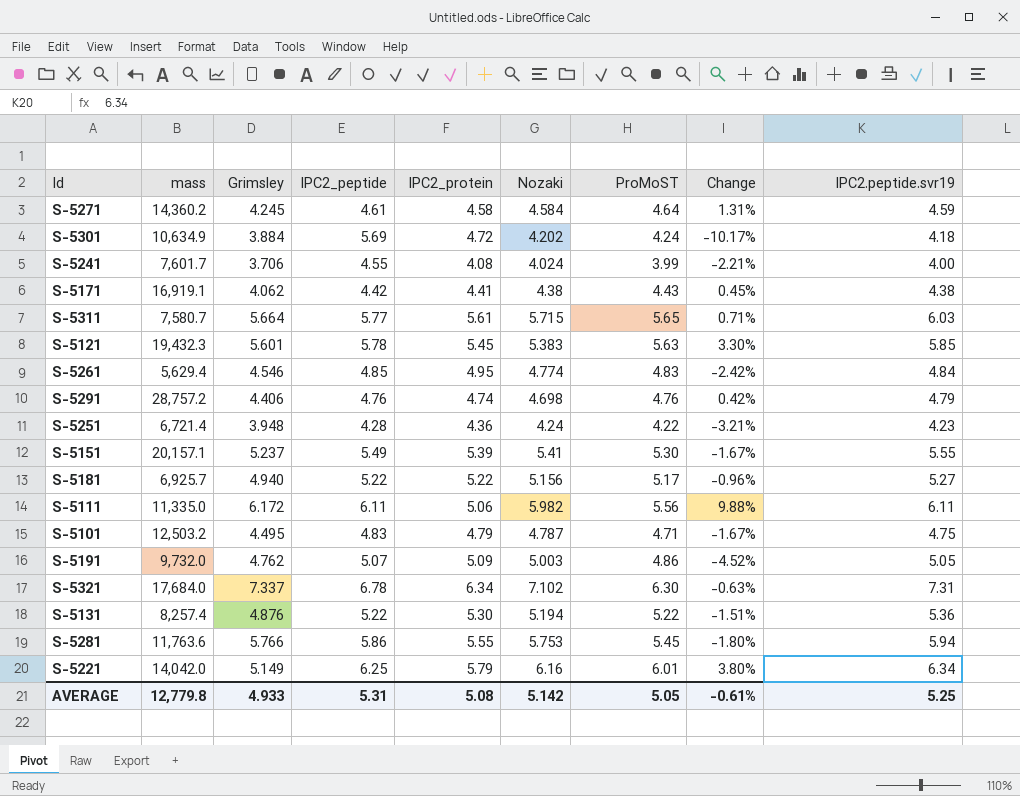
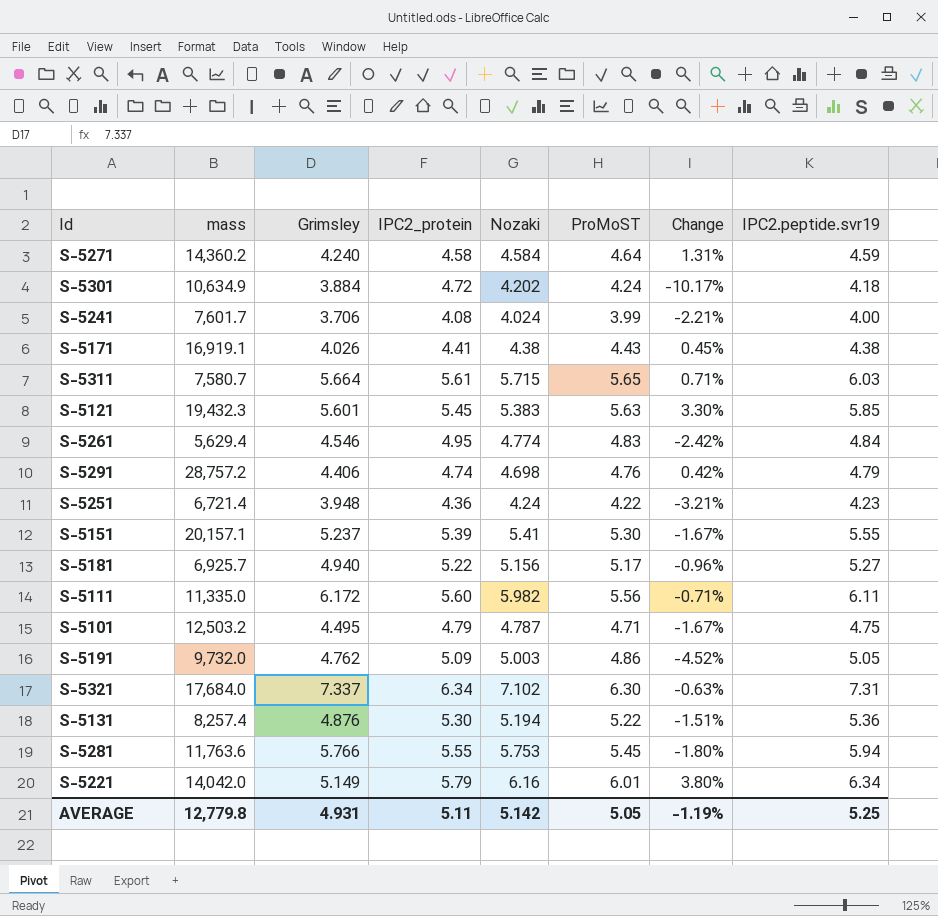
column IPC2_peptide | position: 4 -> none
S-5271 | Grimsley: 4.245 -> 4.240
S-5171 | Grimsley: 4.062 -> 4.026
S-5111 | IPC2_protein: 5.06 -> 5.60
S-5111 | Change: 9.88% -> -0.71%
AVERAGE | Grimsley: 4.933 -> 4.931
AVERAGE | IPC2_protein: 5.08 -> 5.11
AVERAGE | Change: -0.61% -> -1.19%

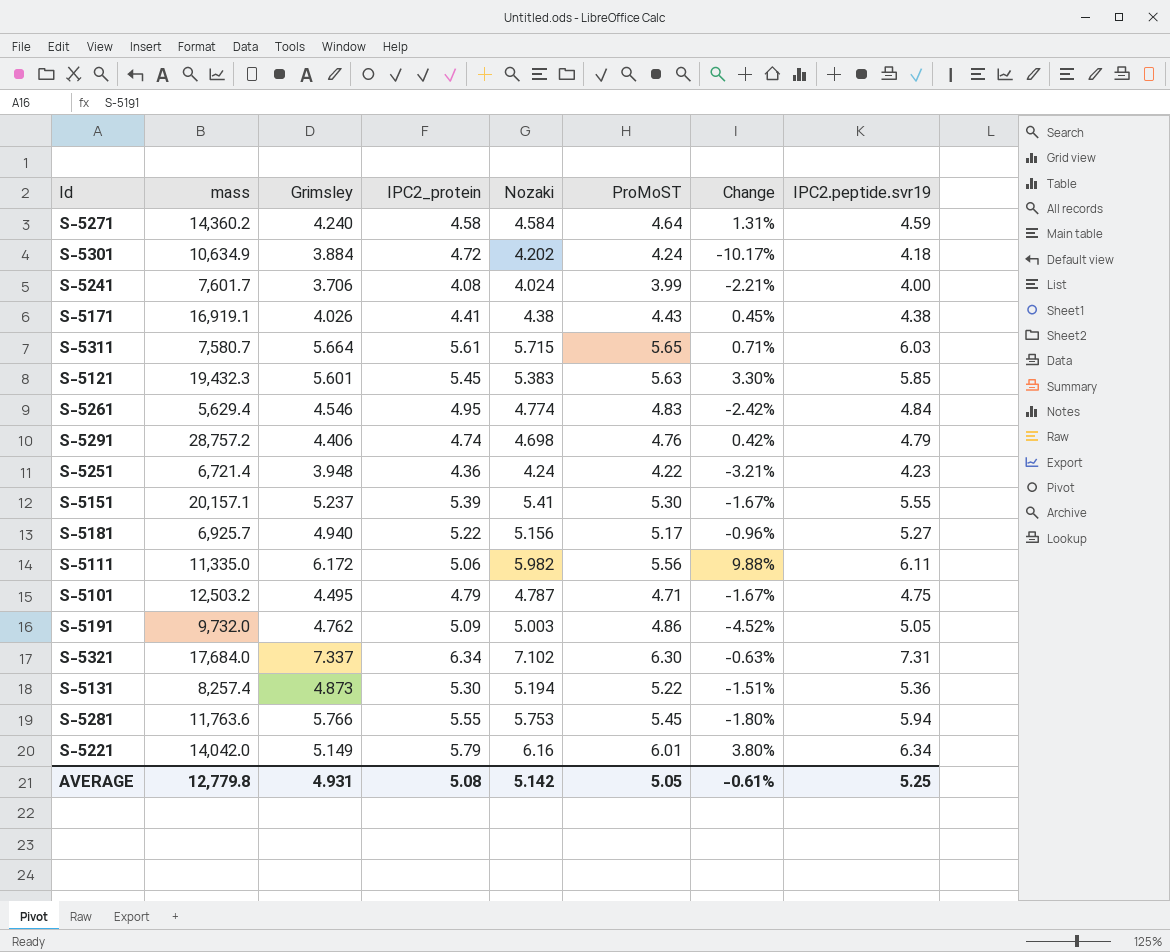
S-5111 | IPC2_protein: 5.60 -> 5.06
S-5111 | Change: -0.71% -> 9.88%
S-5131 | Grimsley: 4.876 -> 4.873
AVERAGE | IPC2_protein: 5.11 -> 5.08
AVERAGE | Change: -1.19% -> -0.61%

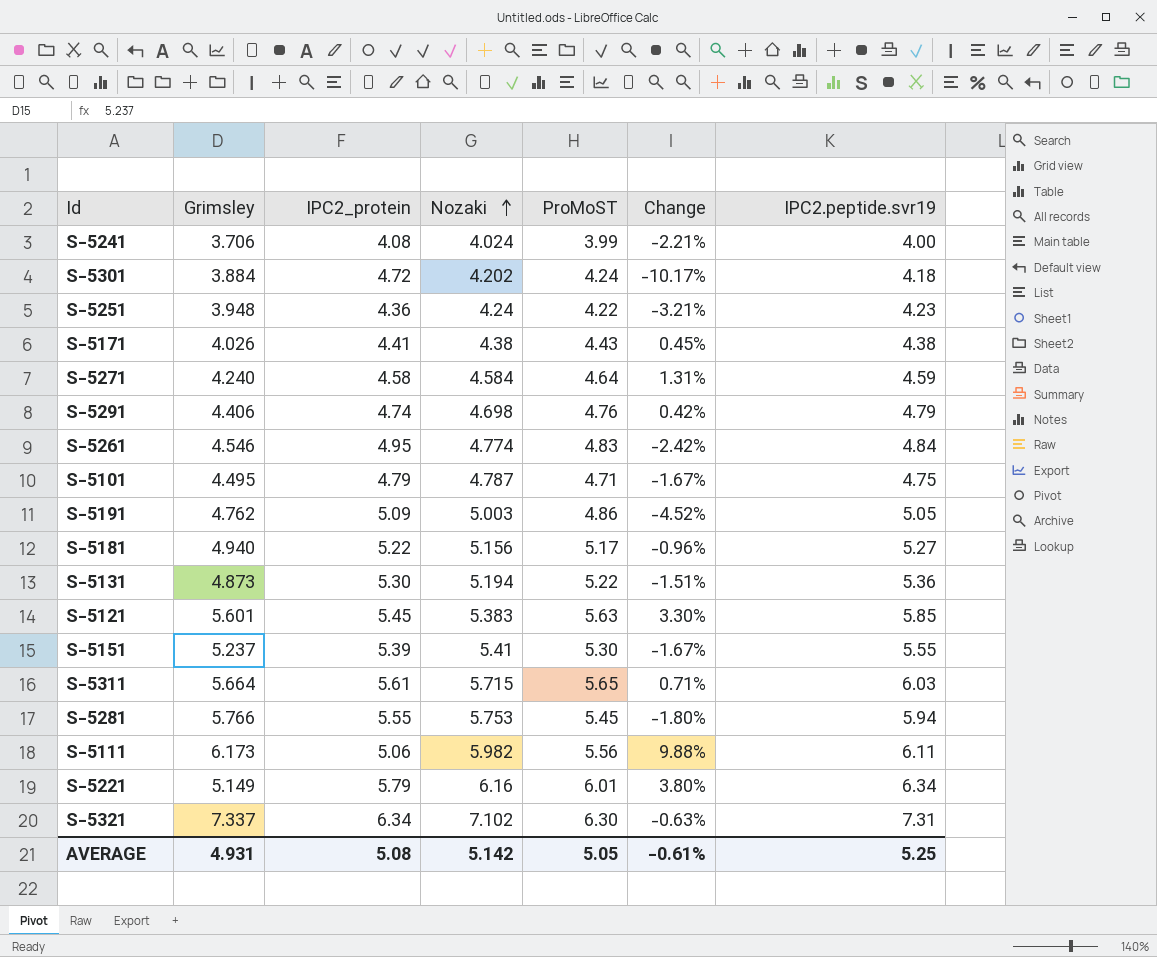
row order: none -> Nozaki ascending
column mass | position: 2 -> none
S-5111 | Grimsley: 6.172 -> 6.173

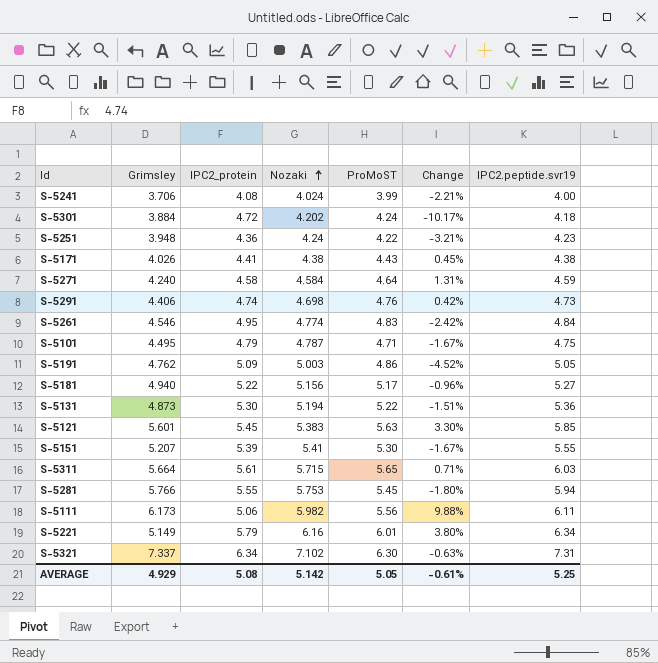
S-5291 | IPC2.peptide.svr19: 4.79 -> 4.73
S-5151 | Grimsley: 5.237 -> 5.207
AVERAGE | Grimsley: 4.931 -> 4.929

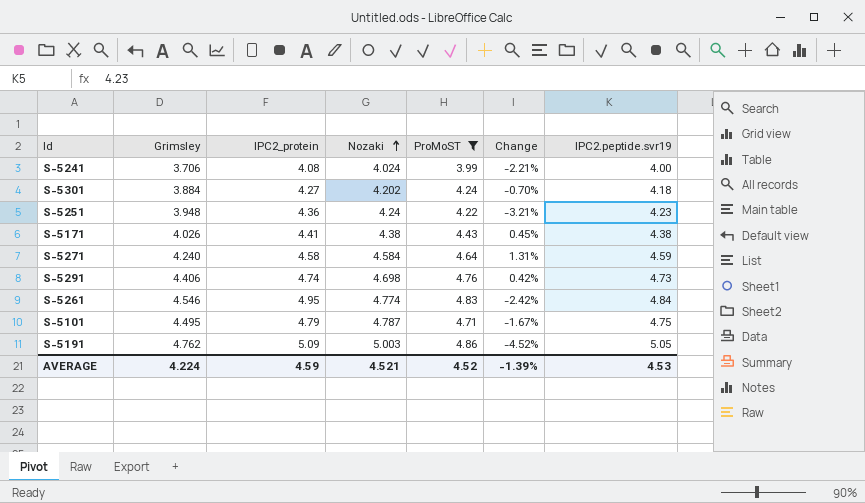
filter: none -> ProMoST <= 4.86
S-5301 | IPC2_protein: 4.72 -> 4.27
S-5301 | Change: -10.17% -> -0.70%
AVERAGE | Grimsley: 4.929 -> 4.224
AVERAGE | IPC2_protein: 5.08 -> 4.59
AVERAGE | Nozaki: 5.142 -> 4.521
AVERAGE | ProMoST: 5.05 -> 4.52
AVERAGE | Change: -0.61% -> -1.39%
AVERAGE | IPC2.peptide.svr19: 5.25 -> 4.53

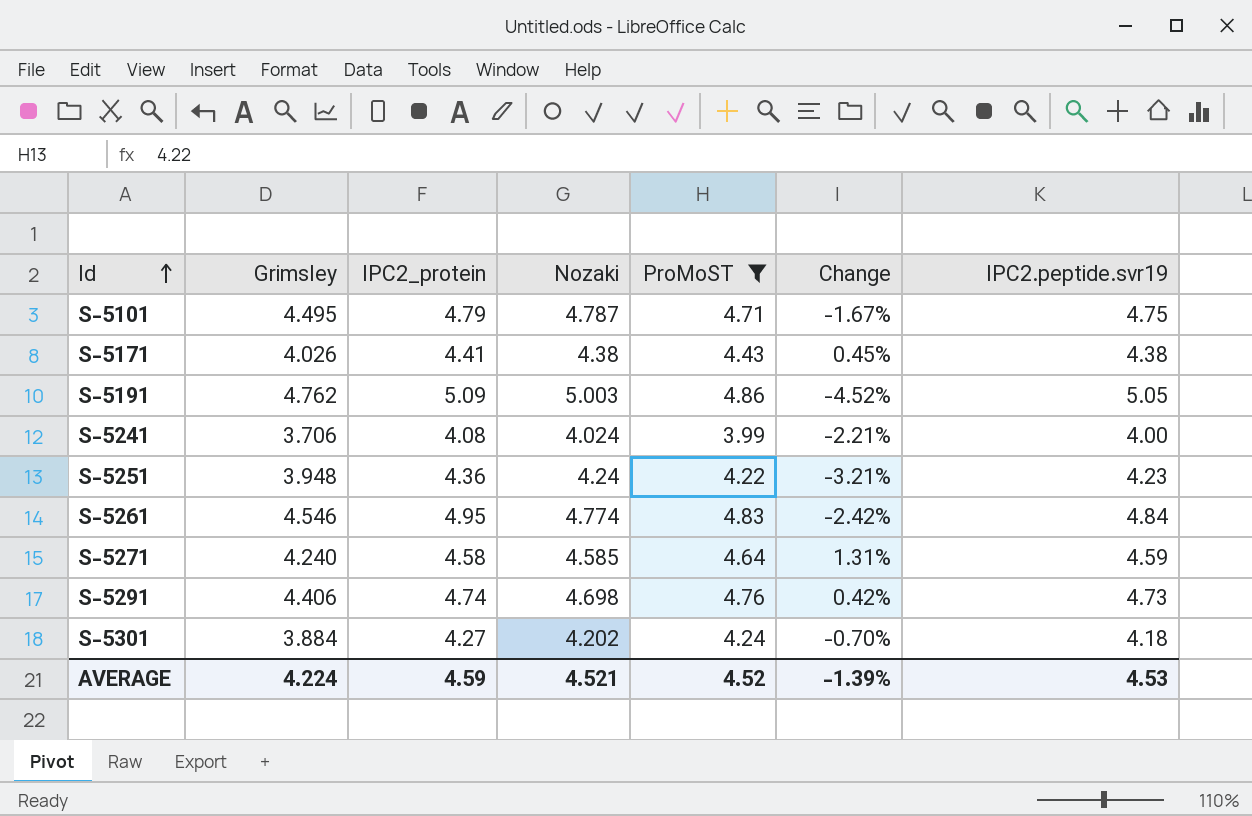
row order: Nozaki ascending -> Id ascending
S-5271 | Nozaki: 4.584 -> 4.585

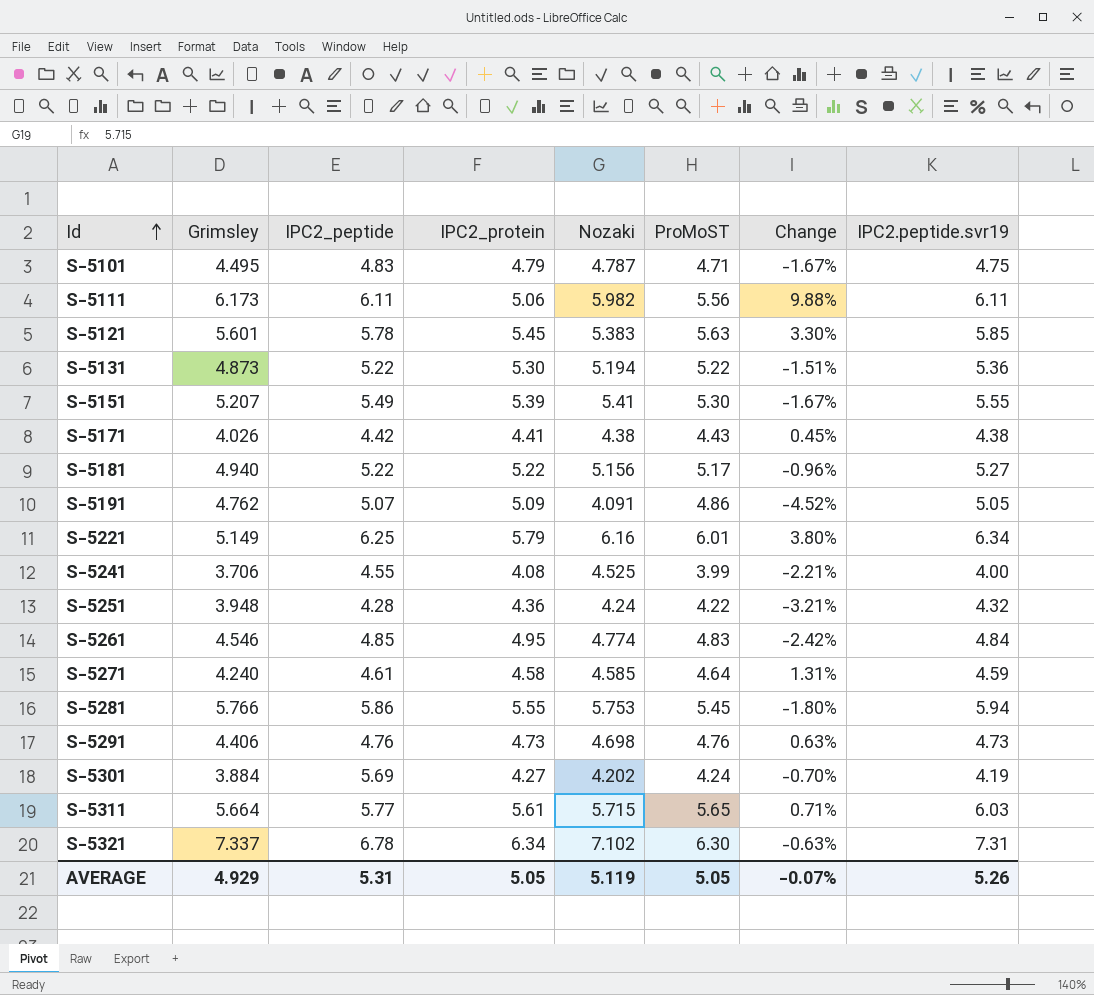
filter: ProMoST <= 4.86 -> none
column IPC2_peptide | position: none -> 3
S-5191 | Nozaki: 5.003 -> 4.091
S-5241 | Nozaki: 4.024 -> 4.525
S-5251 | IPC2.peptide.svr19: 4.23 -> 4.32
S-5291 | IPC2_protein: 4.74 -> 4.73
S-5291 | Change: 0.42% -> 0.63%
S-5301 | IPC2.peptide.svr19: 4.18 -> 4.19
AVERAGE | Grimsley: 4.224 -> 4.929
AVERAGE | IPC2_protein: 4.59 -> 5.05
AVERAGE | Nozaki: 4.521 -> 5.119
AVERAGE | ProMoST: 4.52 -> 5.05
AVERAGE | Change: -1.39% -> -0.07%
AVERAGE | IPC2.peptide.svr19: 4.53 -> 5.26

